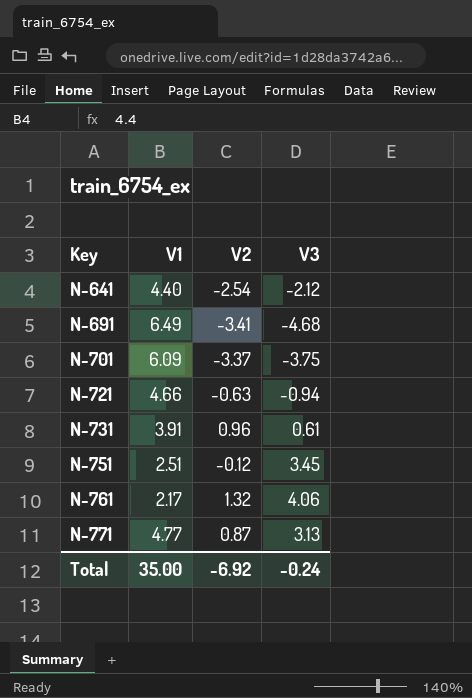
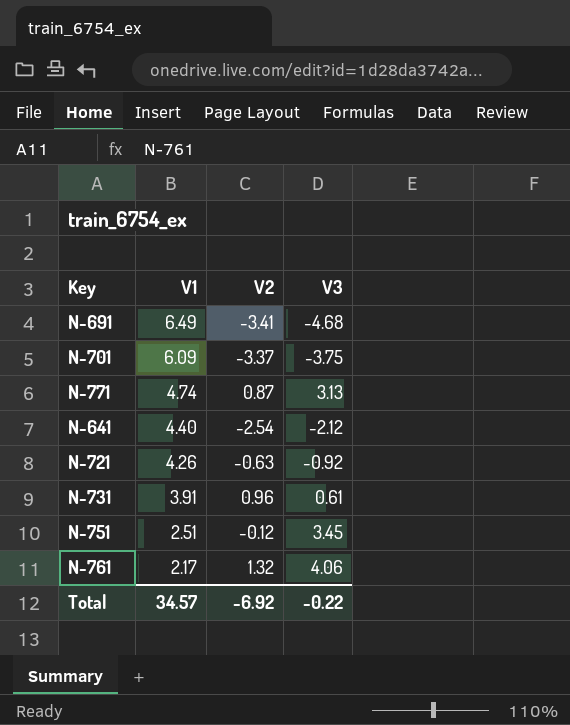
row order: Key ascending -> V1 descending
N-771 | V1: 4.77 -> 4.74
N-721 | V1: 4.66 -> 4.26
N-721 | V3: -0.94 -> -0.92
Total | V1: 35.00 -> 34.57
Total | V3: -0.24 -> -0.22

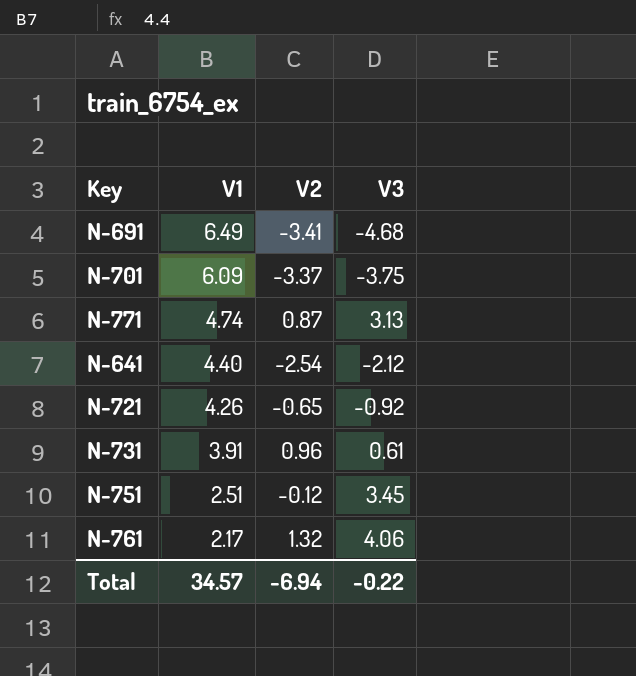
N-721 | V2: -0.63 -> -0.65
Total | V2: -6.92 -> -6.94

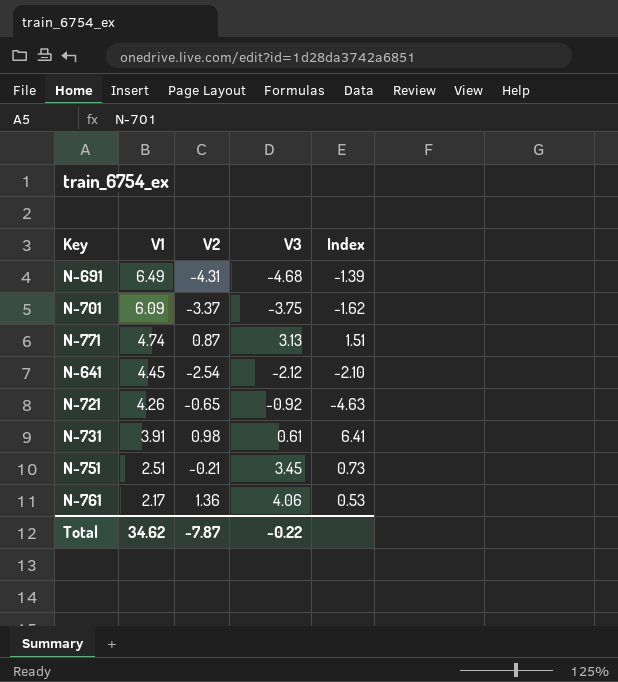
column Index | formula: none -> [V1] / [V3]
N-691 | V2: -3.41 -> -4.31
N-641 | V1: 4.40 -> 4.45
N-731 | V2: 0.96 -> 0.98
N-751 | V2: -0.12 -> -0.21
N-761 | V2: 1.32 -> 1.36
Total | V1: 34.57 -> 34.62
Total | V2: -6.94 -> -7.87

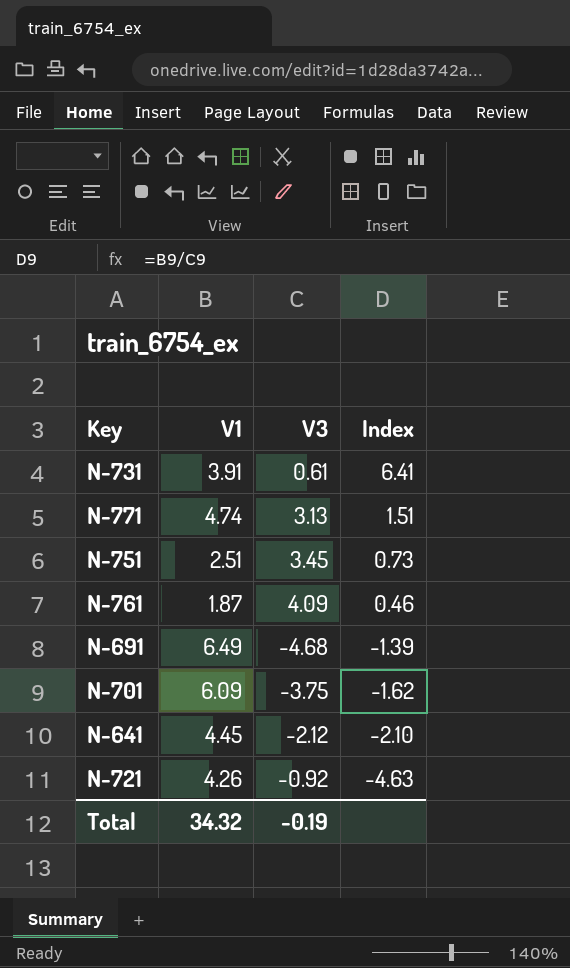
row order: V1 descending -> Index descending
column V2 | position: 3 -> none
N-761 | V1: 2.17 -> 1.87
N-761 | V3: 4.06 -> 4.09
N-761 | Index: 0.53 -> 0.46
Total | V1: 34.62 -> 34.32
Total | V3: -0.22 -> -0.19

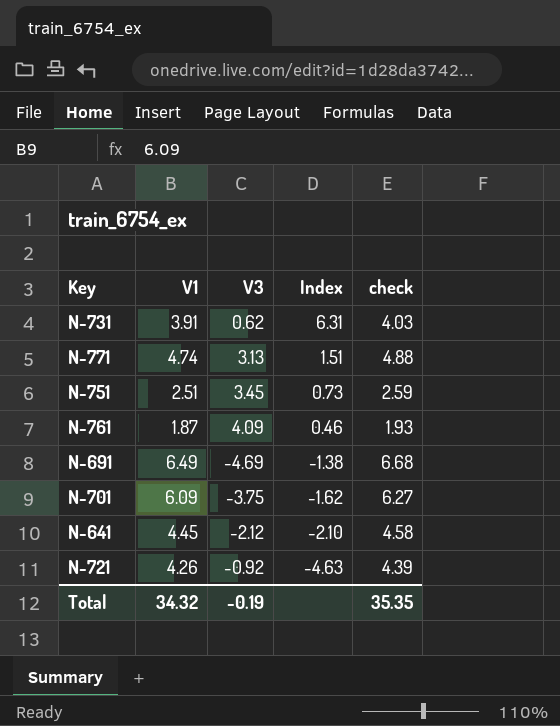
column check | formula: none -> [V1] * 1.03
N-731 | V3: 0.61 -> 0.62
N-731 | Index: 6.41 -> 6.31
N-691 | V3: -4.68 -> -4.69
N-691 | Index: -1.39 -> -1.38

